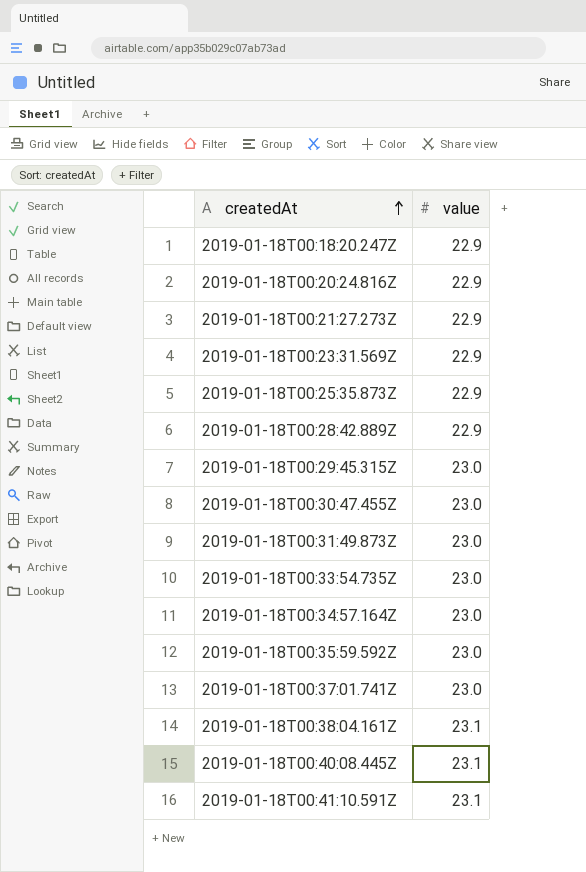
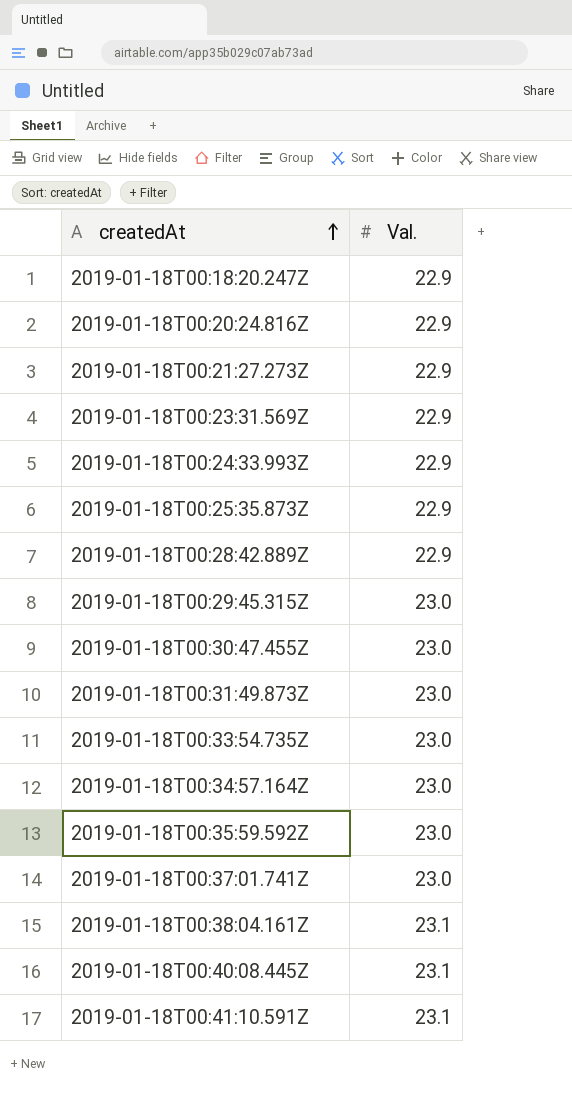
column name: value -> Val.
row 2019-01-18T00:24:33.993Z: none -> 22.9

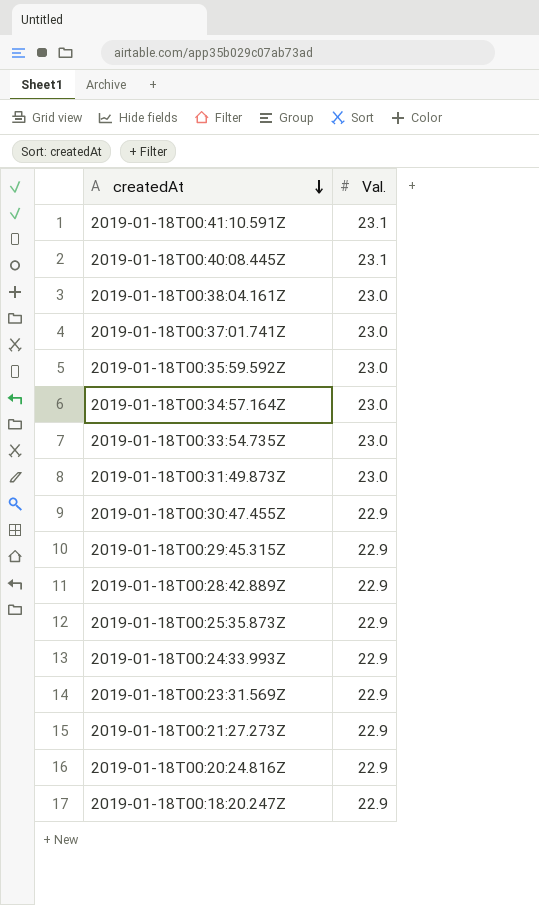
row order: createdAt ascending -> createdAt descending
2019-01-18T00:38:04.161Z | Val.: 23.1 -> 23.0
2019-01-18T00:30:47.455Z | Val.: 23.0 -> 22.9
2019-01-18T00:29:45.315Z | Val.: 23.0 -> 22.9

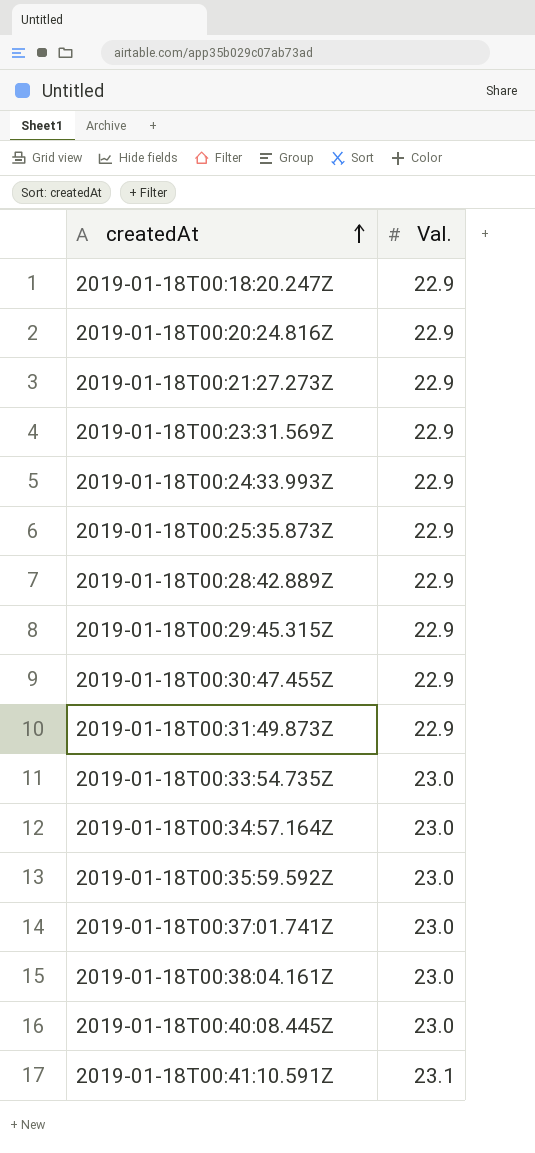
row order: createdAt descending -> createdAt ascending
2019-01-18T00:31:49.873Z | Val.: 23.0 -> 22.9
2019-01-18T00:40:08.445Z | Val.: 23.1 -> 23.0

